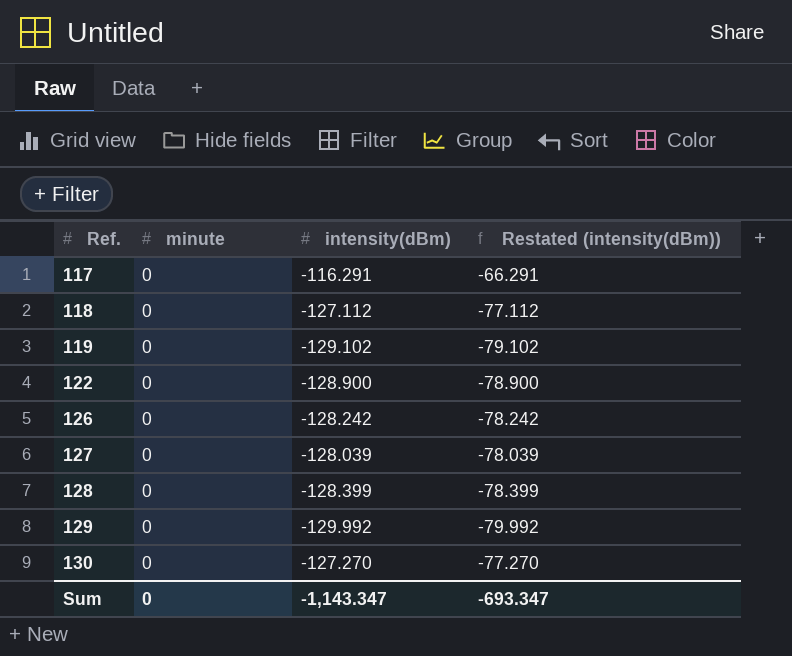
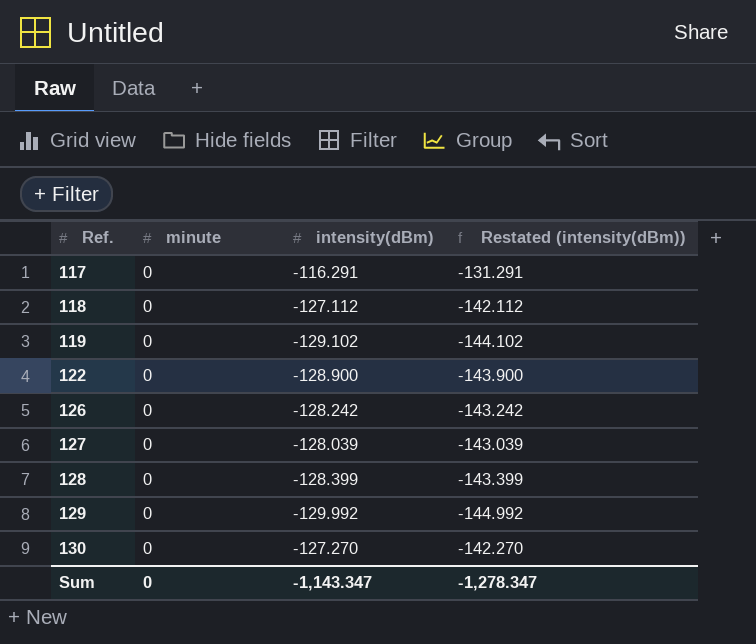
column Restated (intensity(dBm)) | formula: [intensity(dBm)] + 50 -> [intensity(dBm)] - 15
Sum | Restated (intensity(dBm)): -693.347 -> -1,278.347

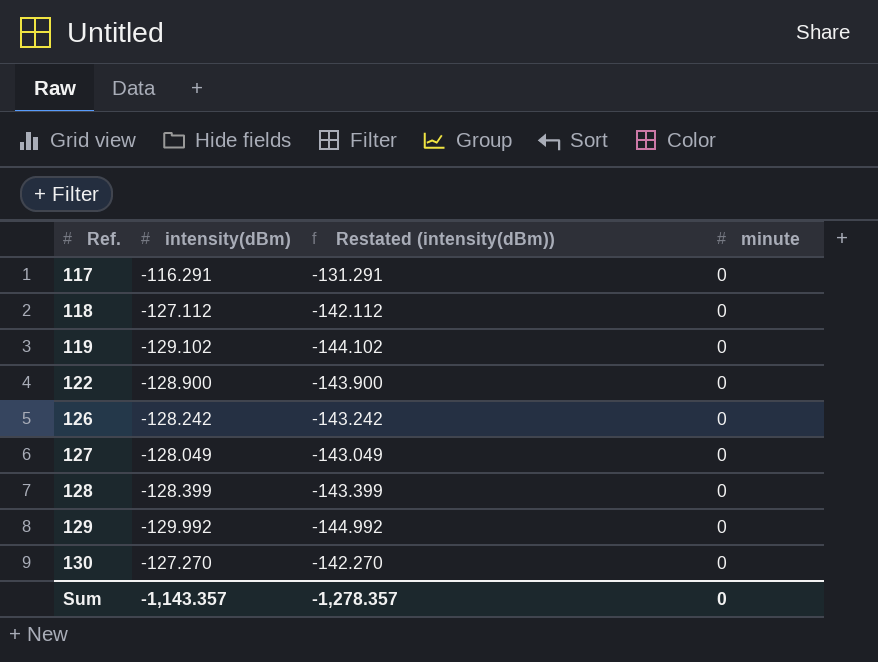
column minute | position: 2 -> 4
127 | intensity(dBm): -128.039 -> -128.049
127 | Restated (intensity(dBm)): -143.039 -> -143.049
Sum | intensity(dBm): -1,143.347 -> -1,143.357
Sum | Restated (intensity(dBm)): -1,278.347 -> -1,278.357

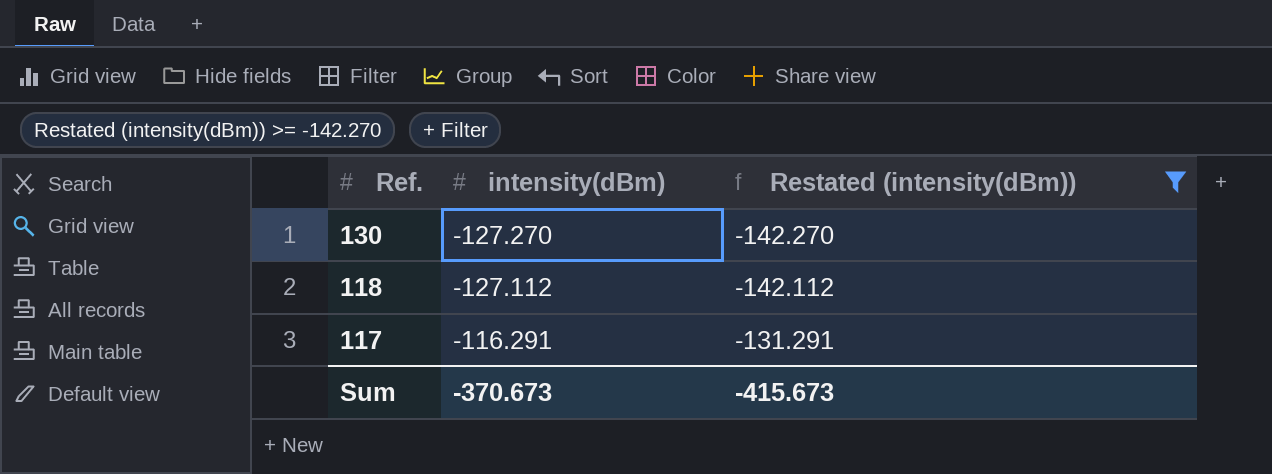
filter: none -> Restated (intensity(dBm)) >= -142.270
row order: Ref. ascending -> Ref. descending
column minute | position: 4 -> none
Sum | intensity(dBm): -1,143.357 -> -370.673
Sum | Restated (intensity(dBm)): -1,278.357 -> -415.673

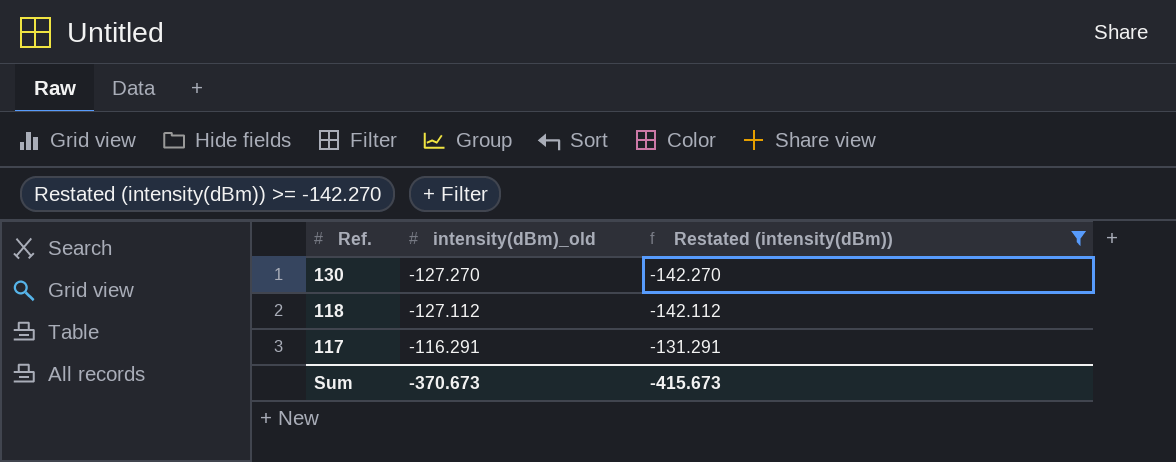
column name: intensity(dBm) -> intensity(dBm)_old

